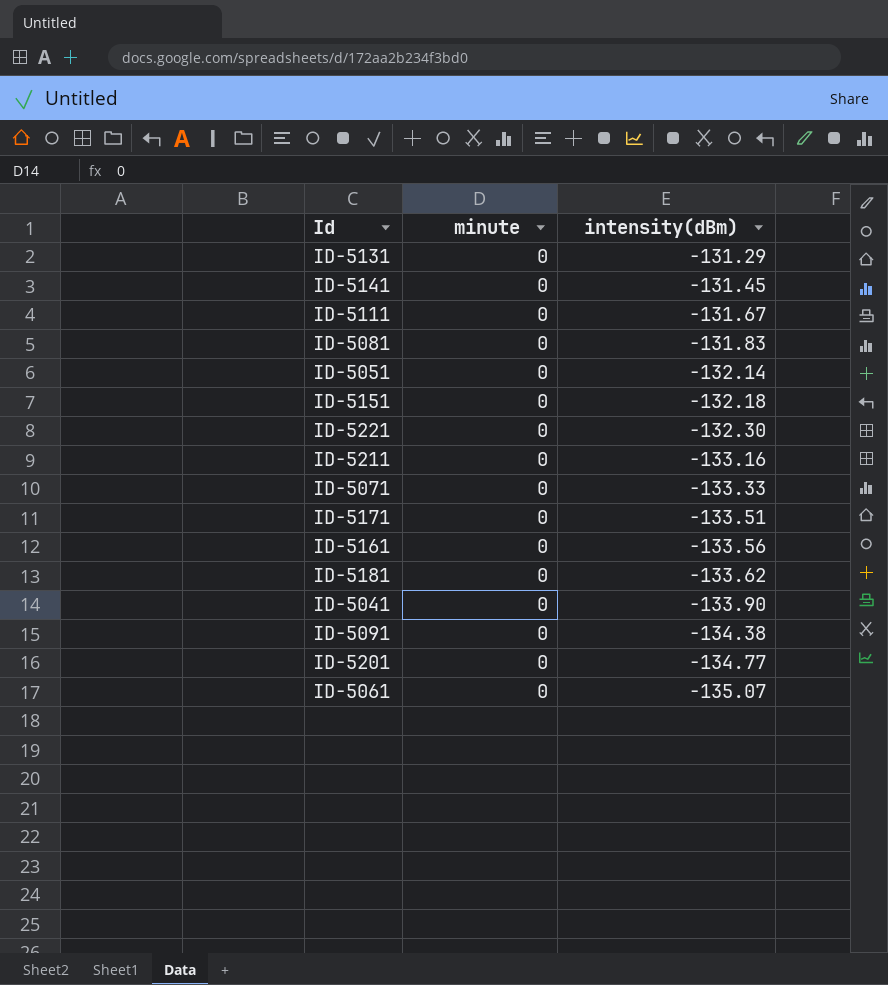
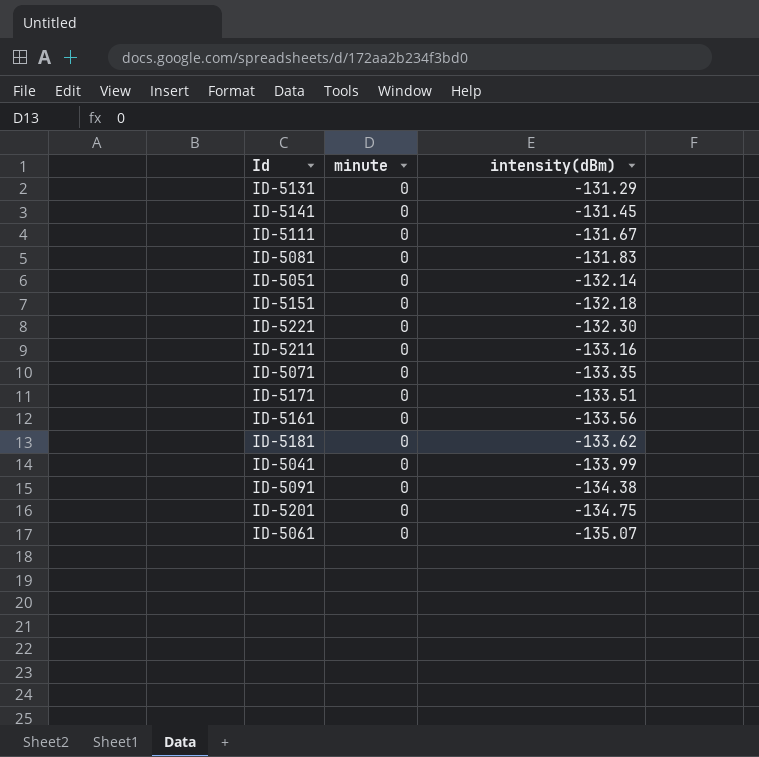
ID-5071 | intensity(dBm): -133.33 -> -133.35
ID-5041 | intensity(dBm): -133.90 -> -133.99
ID-5201 | intensity(dBm): -134.77 -> -134.75

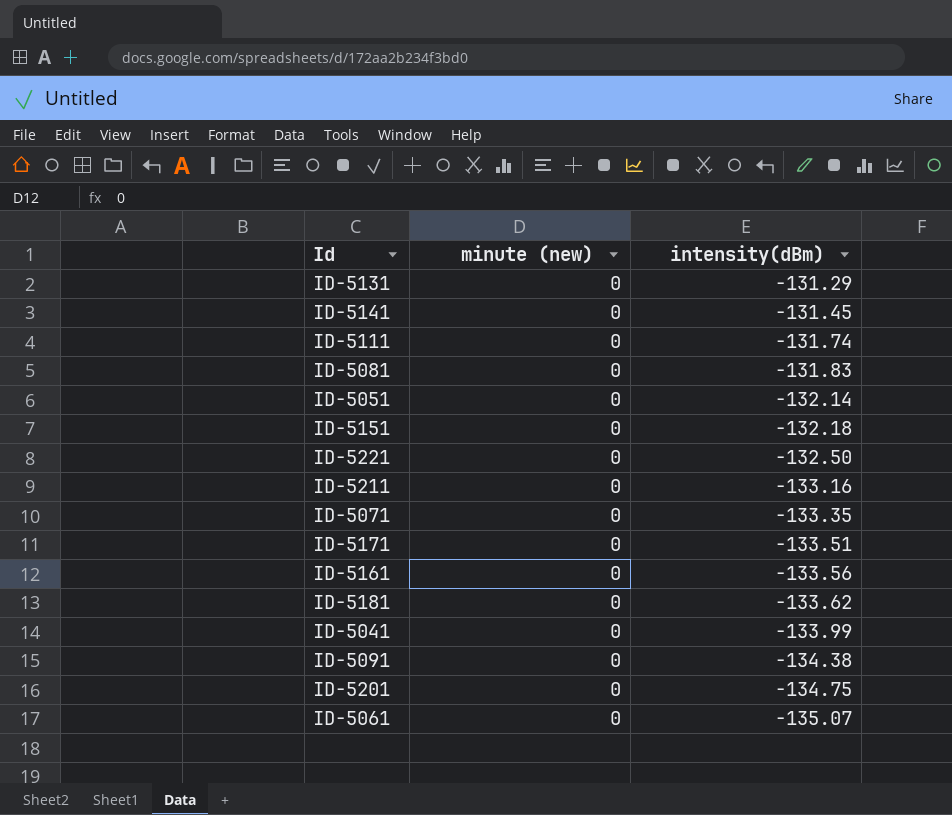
column name: minute -> minute (new)
ID-5111 | intensity(dBm): -131.67 -> -131.74
ID-5221 | intensity(dBm): -132.30 -> -132.50

